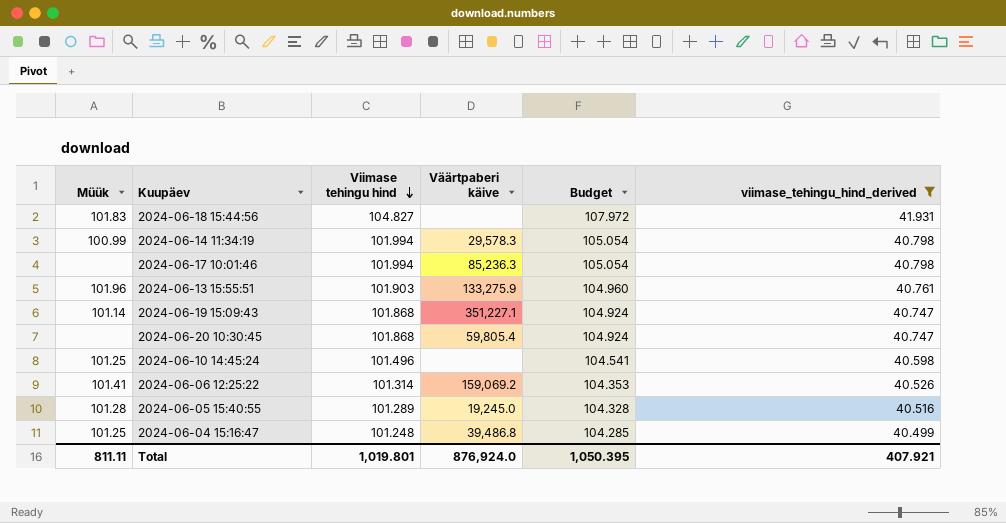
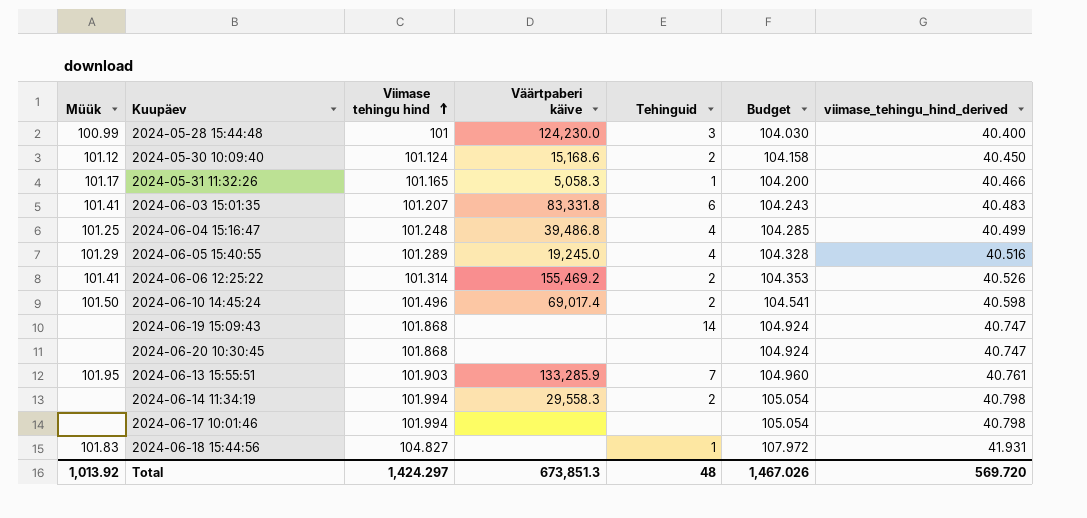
filter: viimase_tehingu_hind_derived >= 40.499 -> none
row order: Viimase tehingu hind descending -> Viimase tehingu hind ascending
column Tehinguid | position: none -> 5
2024-06-05 15:40:55 | Müük: 101.28 -> 101.29
2024-06-06 12:25:22 | Väärtpaberi käive: 159,069.2 -> 155,469.2
2024-06-10 14:45:24 | Müük: 101.25 -> 101.50
2024-06-10 14:45:24 | Väärtpaberi käive: none -> 69,017.4
2024-06-19 15:09:43 | Müük: 101.14 -> none
2024-06-19 15:09:43 | Väärtpaberi käive: 351,227.1 -> none
2024-06-20 10:30:45 | Väärtpaberi käive: 59,805.4 -> none
2024-06-13 15:55:51 | Müük: 101.96 -> 101.95
2024-06-13 15:55:51 | Väärtpaberi käive: 133,275.9 -> 133,285.9
2024-06-14 11:34:19 | Müük: 100.99 -> none
2024-06-14 11:34:19 | Väärtpaberi käive: 29,578.3 -> 29,558.3
2024-06-17 10:01:46 | Väärtpaberi käive: 85,236.3 -> none
Total | Müük: 811.11 -> 1,013.92
Total | Viimase tehingu hind: 1,019.801 -> 1,424.297
Total | Väärtpaberi käive: 876,924.0 -> 673,851.3
Total | Budget: 1,050.395 -> 1,467.026
Total | viimase_tehingu_hind_derived: 407.921 -> 569.720

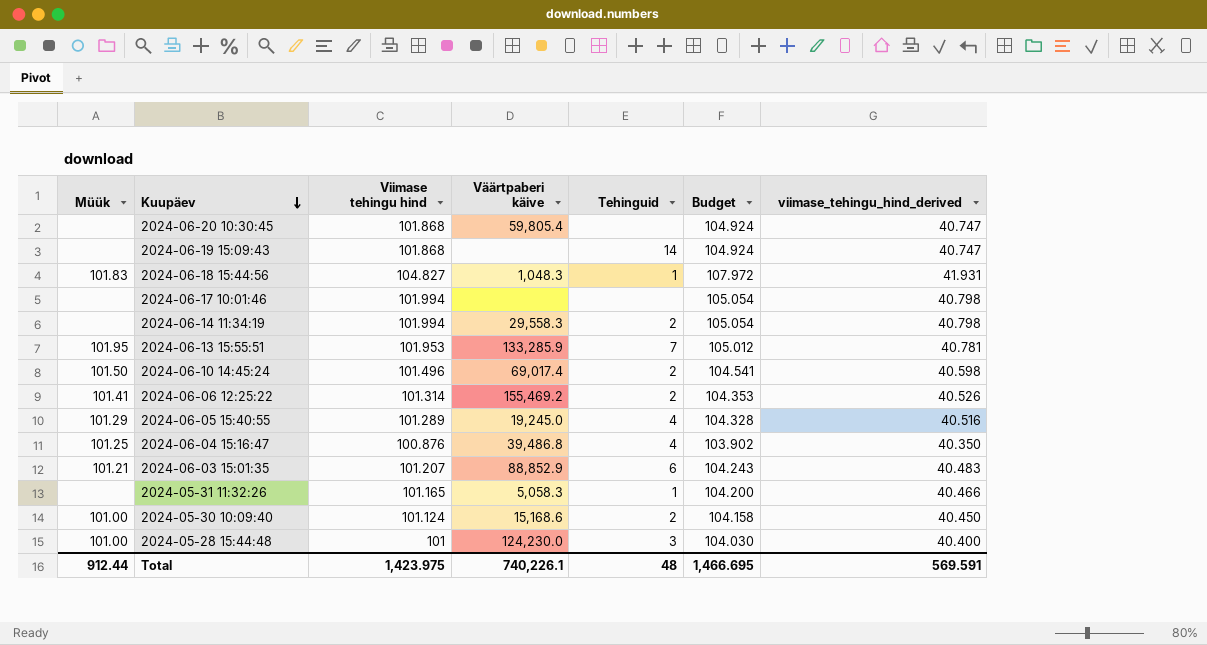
row order: Viimase tehingu hind ascending -> Kuupäev descending
2024-06-20 10:30:45 | Väärtpaberi käive: none -> 59,805.4
2024-06-18 15:44:56 | Väärtpaberi käive: none -> 1,048.3
2024-06-13 15:55:51 | Viimase tehingu hind: 101.903 -> 101.953
2024-06-13 15:55:51 | Budget: 104.960 -> 105.012
2024-06-13 15:55:51 | viimase_tehingu_hind_derived: 40.761 -> 40.781
2024-06-04 15:16:47 | Viimase tehingu hind: 101.248 -> 100.876
2024-06-04 15:16:47 | Budget: 104.285 -> 103.902
2024-06-04 15:16:47 | viimase_tehingu_hind_derived: 40.499 -> 40.350
2024-06-03 15:01:35 | Müük: 101.41 -> 101.21
2024-06-03 15:01:35 | Väärtpaberi käive: 83,331.8 -> 88,852.9
2024-05-31 11:32:26 | Müük: 101.17 -> none
2024-05-30 10:09:40 | Müük: 101.12 -> 101.00
2024-05-28 15:44:48 | Müük: 100.99 -> 101.00
Total | Müük: 1,013.92 -> 912.44
Total | Viimase tehingu hind: 1,424.297 -> 1,423.975
Total | Väärtpaberi käive: 673,851.3 -> 740,226.1
Total | Budget: 1,467.026 -> 1,466.695
Total | viimase_tehingu_hind_derived: 569.720 -> 569.591

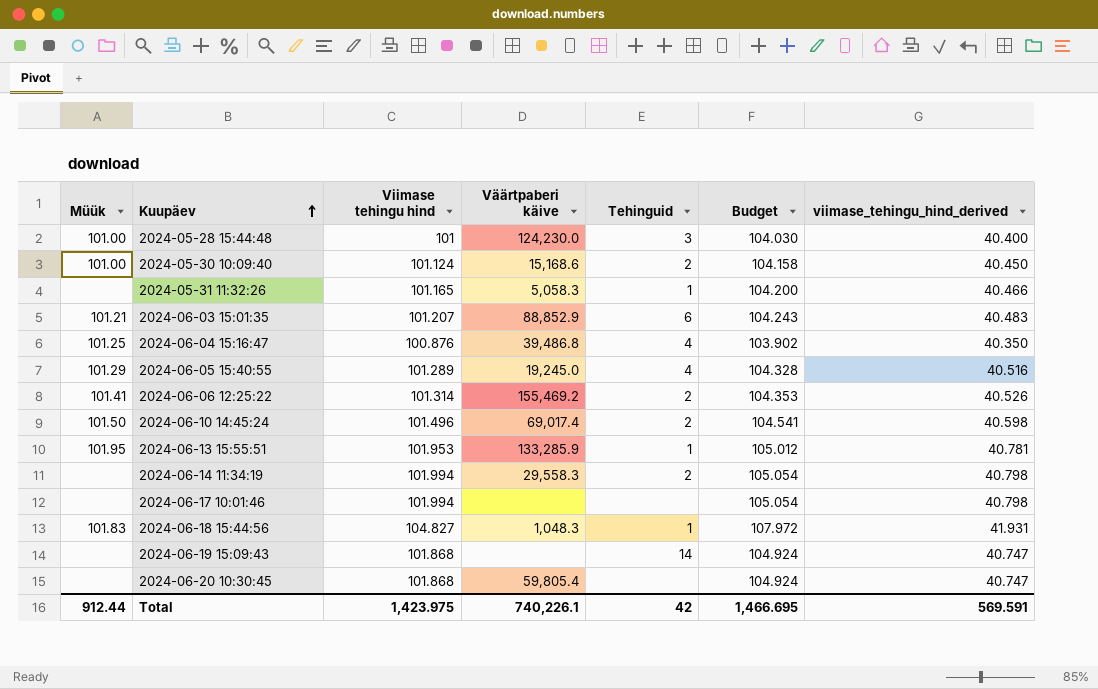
row order: Kuupäev descending -> Kuupäev ascending
2024-06-13 15:55:51 | Tehinguid: 7 -> 1
Total | Tehinguid: 48 -> 42

